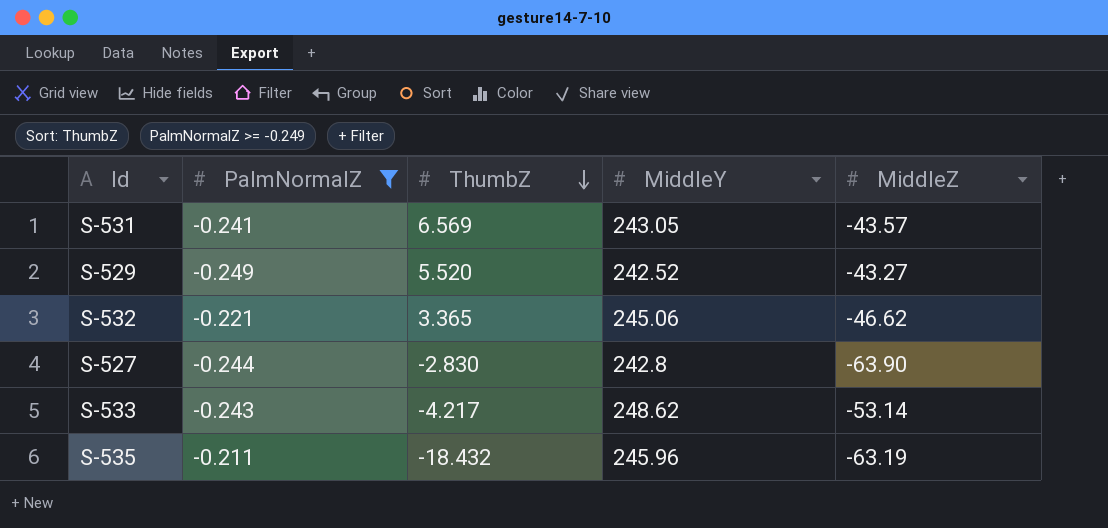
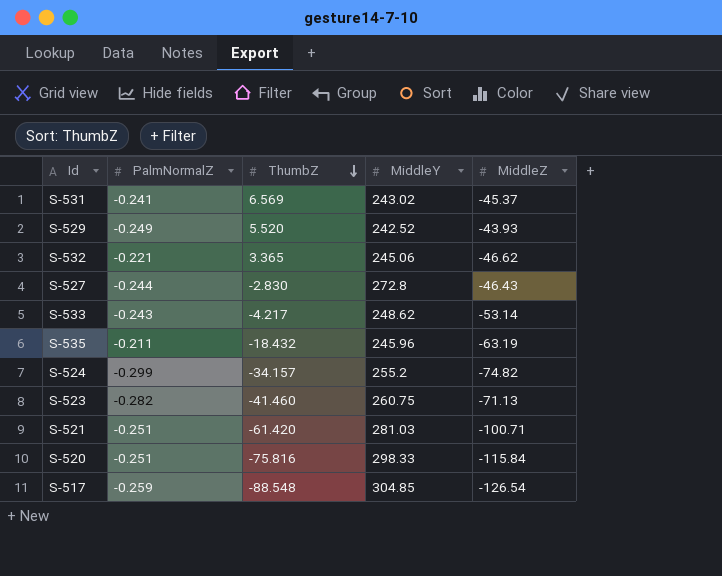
filter: PalmNormalZ >= -0.249 -> none
S-531 | MiddleY: 243.05 -> 243.02
S-531 | MiddleZ: -43.57 -> -45.37
S-529 | MiddleZ: -43.27 -> -43.93
S-527 | MiddleY: 242.8 -> 272.8
S-527 | MiddleZ: -63.90 -> -46.43

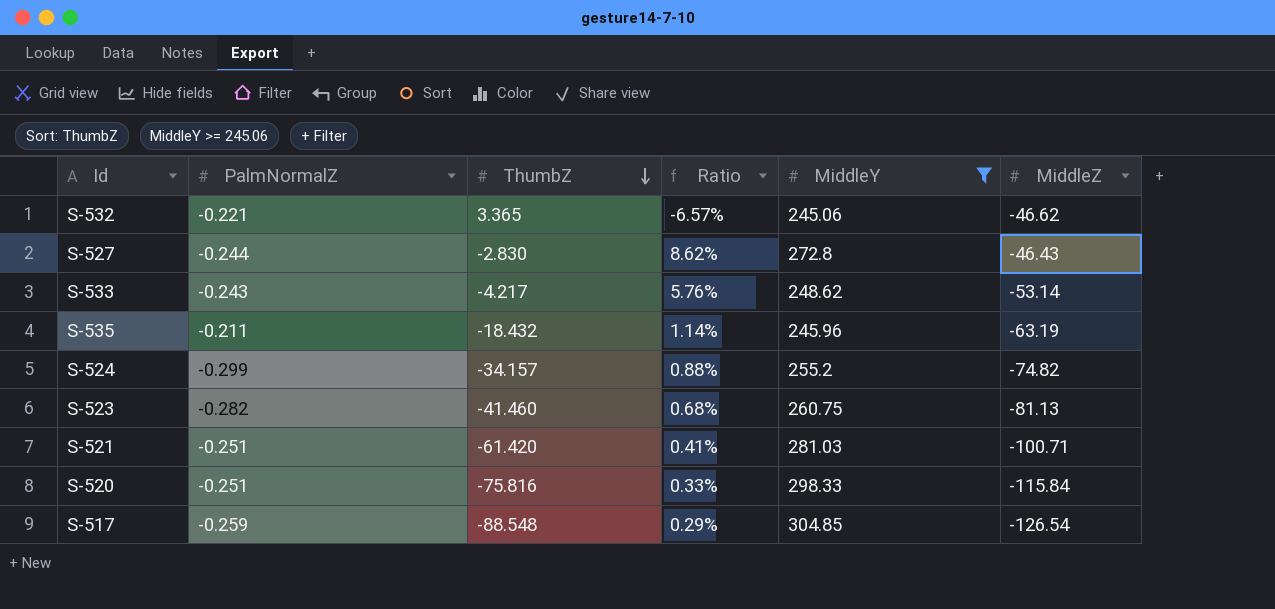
filter: none -> MiddleY >= 245.06
column Ratio | formula: none -> [PalmNormalZ] / [ThumbZ]
S-523 | MiddleZ: -71.13 -> -81.13

